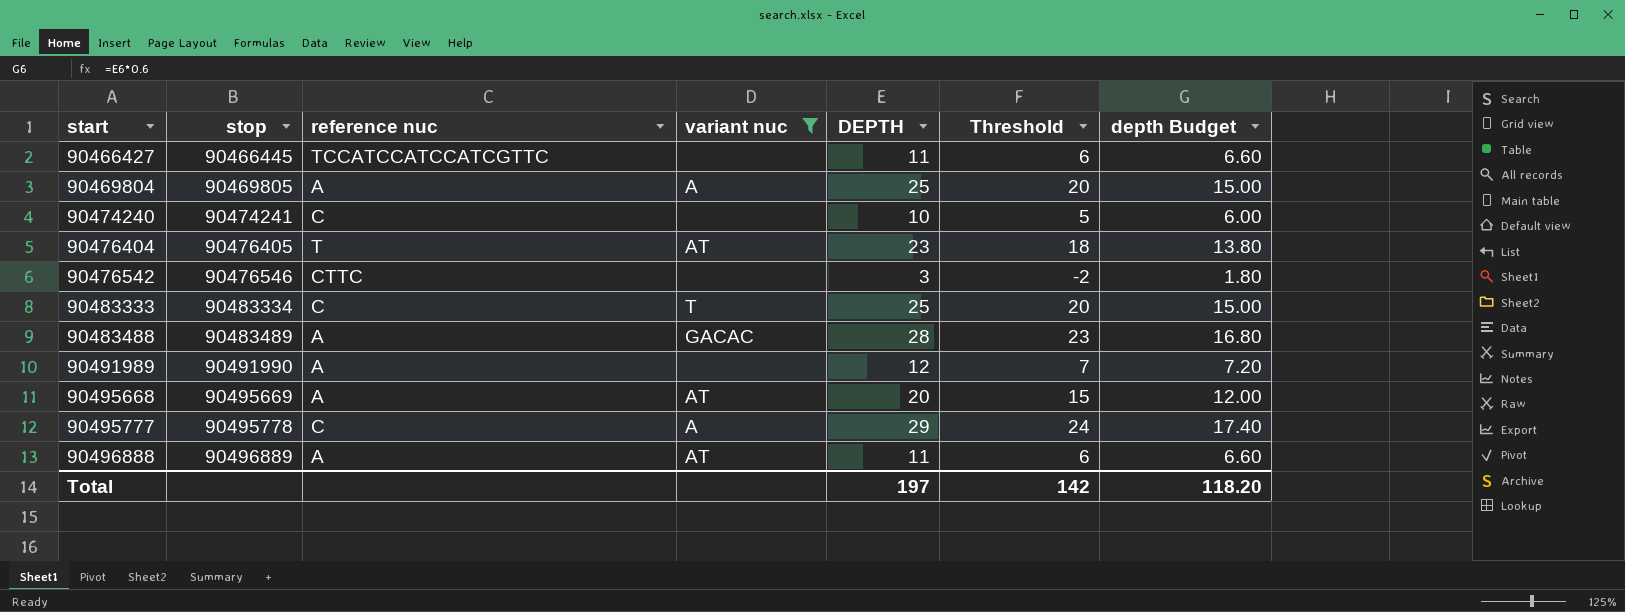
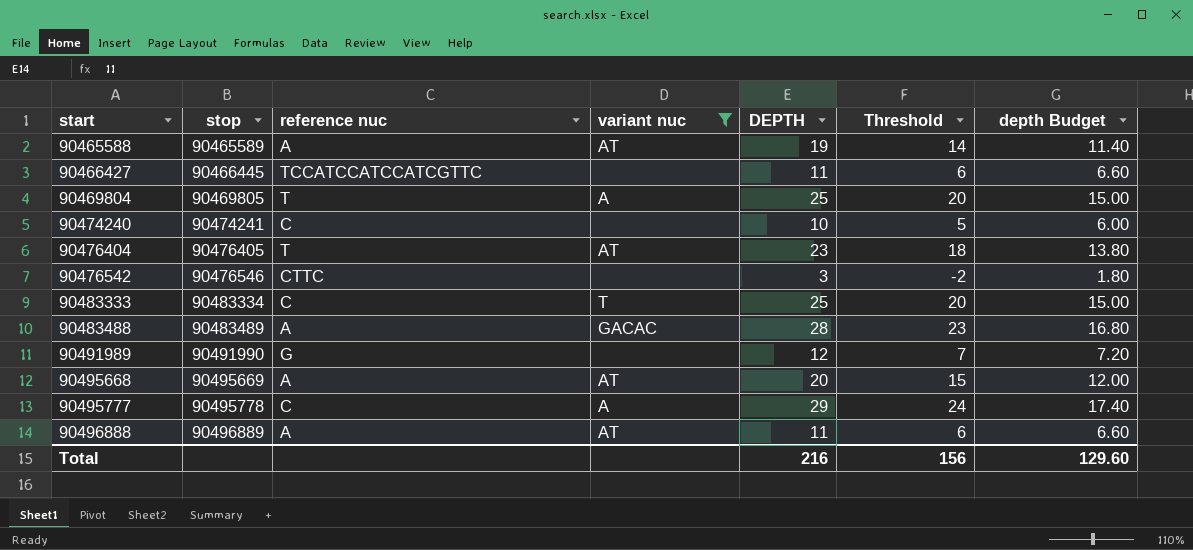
row 90465588: none -> 90465589 | A | AT | 19 | 14 | 11.40
90469804 | reference nuc: A -> T
90491989 | reference nuc: A -> G
Total | DEPTH: 197 -> 216
Total | Threshold: 142 -> 156
Total | depth Budget: 118.20 -> 129.60

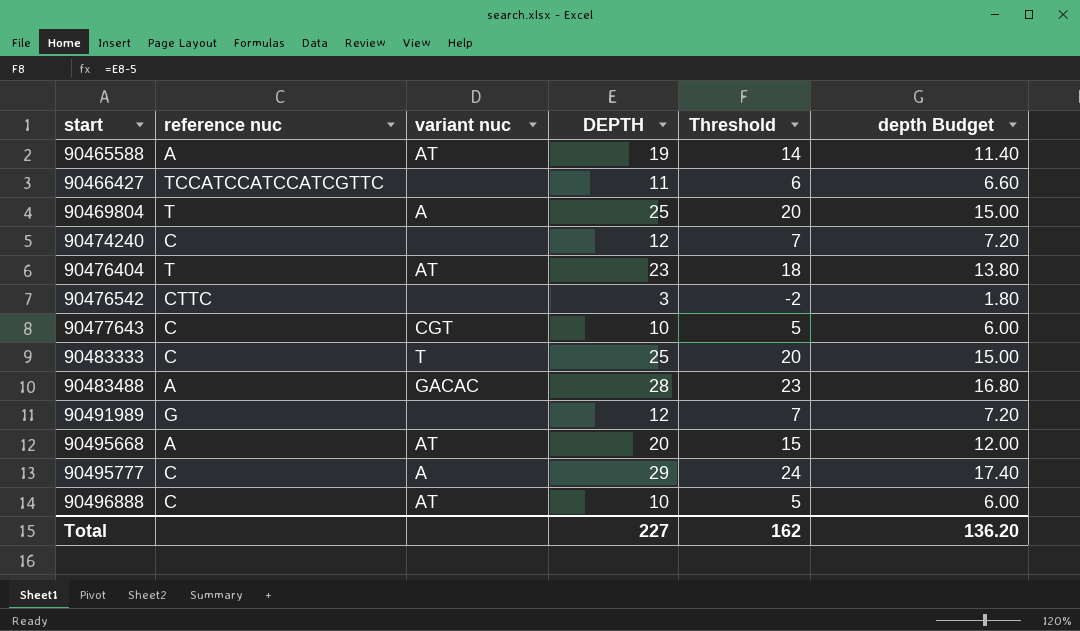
filter: variant nuc != CGT -> none
column stop | position: 2 -> none
90474240 | DEPTH: 10 -> 12
90474240 | Threshold: 5 -> 7
90474240 | depth Budget: 6.00 -> 7.20
90496888 | reference nuc: A -> C
90496888 | DEPTH: 11 -> 10
90496888 | Threshold: 6 -> 5
90496888 | depth Budget: 6.60 -> 6.00
Total | DEPTH: 216 -> 227
Total | Threshold: 156 -> 162
Total | depth Budget: 129.60 -> 136.20

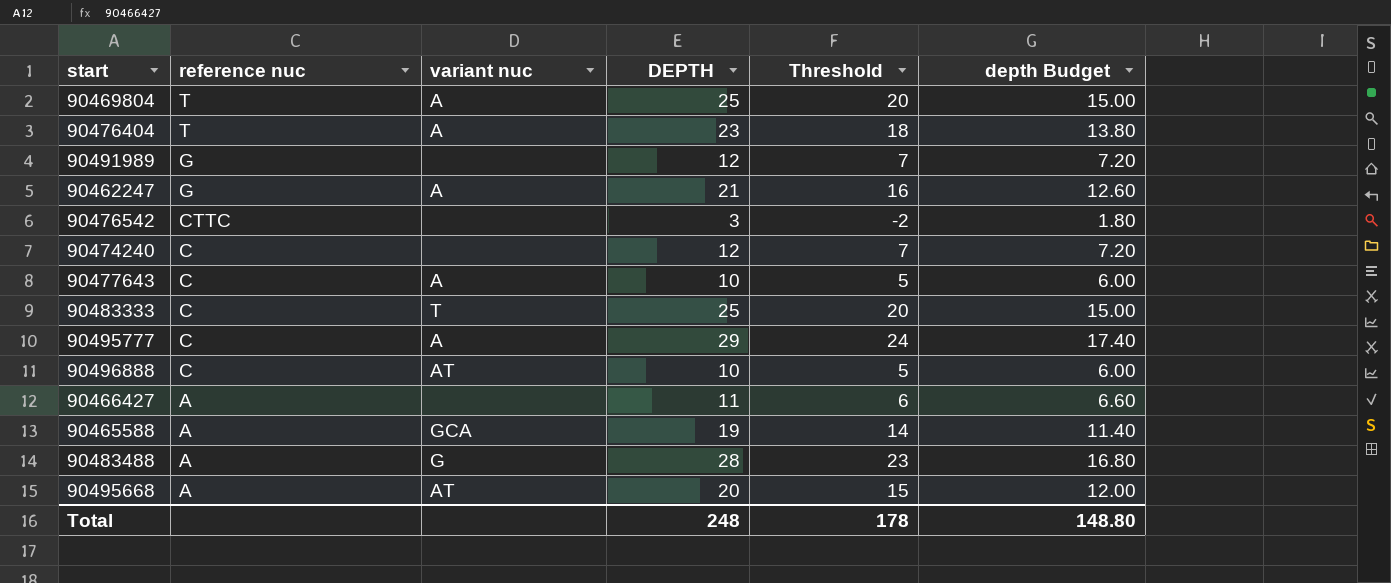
row order: start ascending -> reference nuc descending
90476404 | variant nuc: AT -> A
row 90462247: none -> G | A | 21 | 16 | 12.60
90477643 | variant nuc: CGT -> A
90466427 | reference nuc: TCCATCCATCCATCGTTC -> A
90465588 | variant nuc: AT -> GCA
90483488 | variant nuc: GACAC -> G
Total | DEPTH: 227 -> 248
Total | Threshold: 162 -> 178
Total | depth Budget: 136.20 -> 148.80

